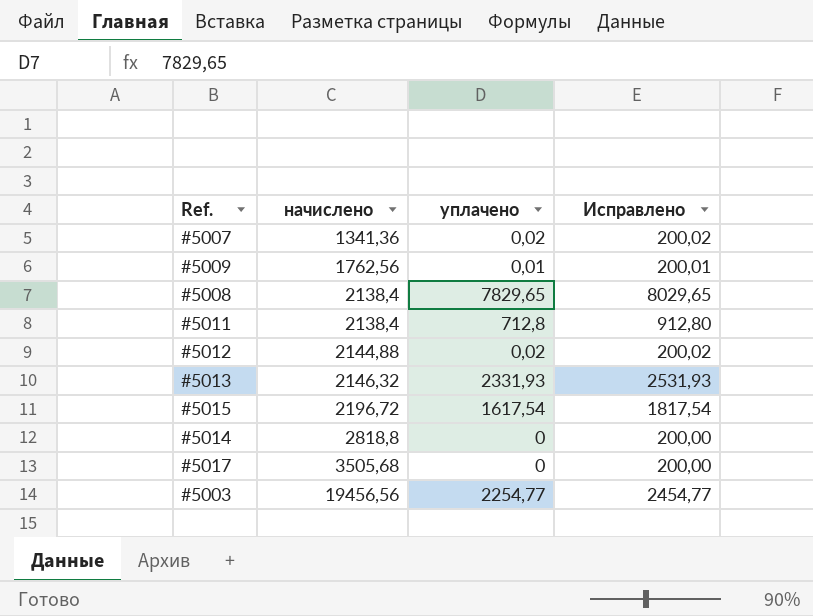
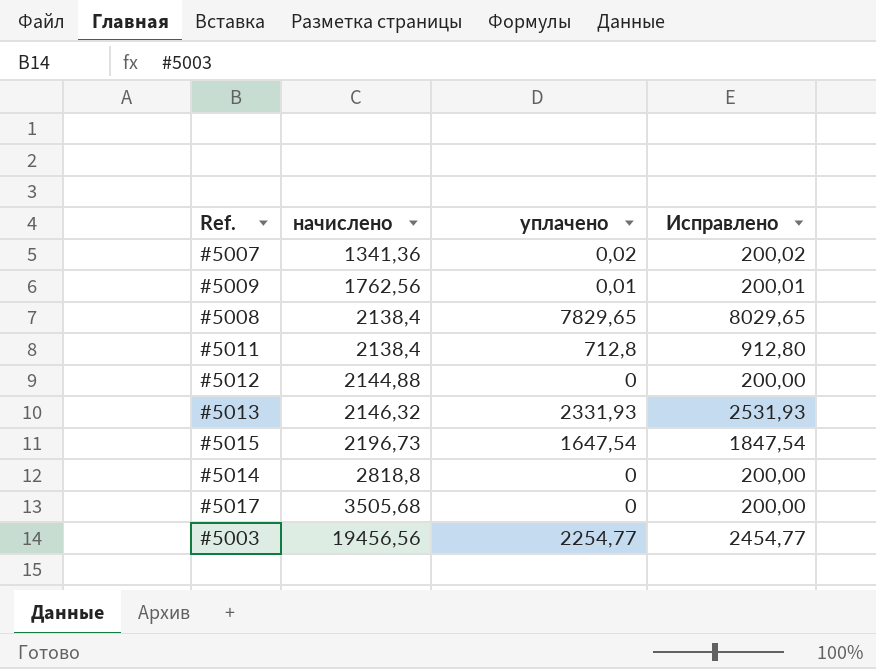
#5012 | уплачено: 0,02 -> 0
#5012 | Исправлено: 200,02 -> 200,00
#5015 | начислено: 2196,72 -> 2196,73
#5015 | уплачено: 1617,54 -> 1647,54
#5015 | Исправлено: 1817,54 -> 1847,54

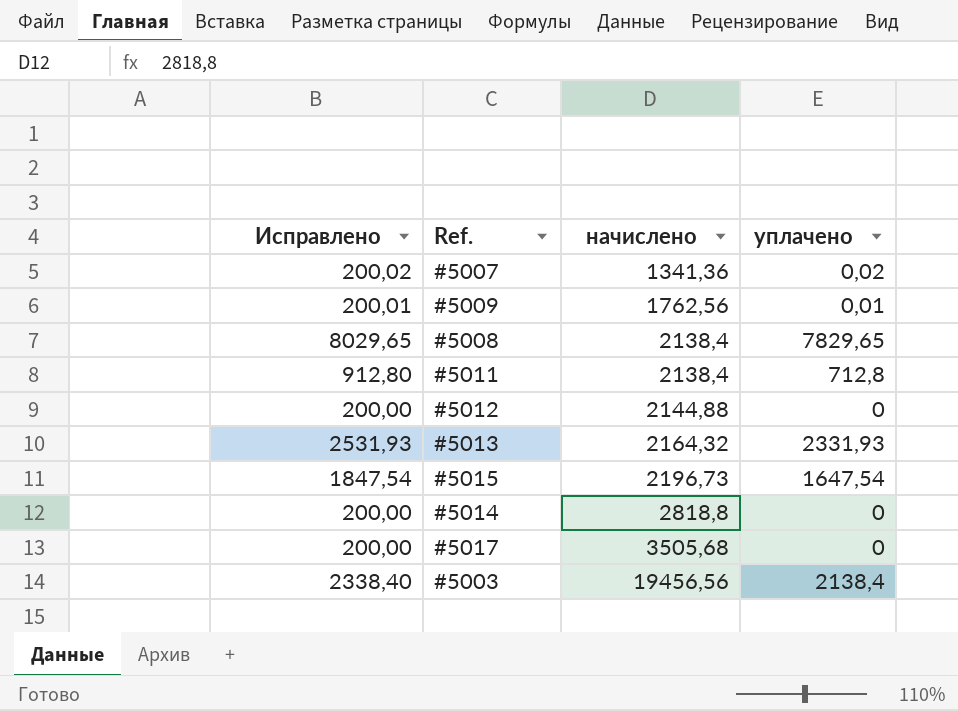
column Исправлено | position: 4 -> 1
#5013 | начислено: 2146,32 -> 2164,32
#5003 | Исправлено: 2454,77 -> 2338,40
#5003 | уплачено: 2254,77 -> 2138,4

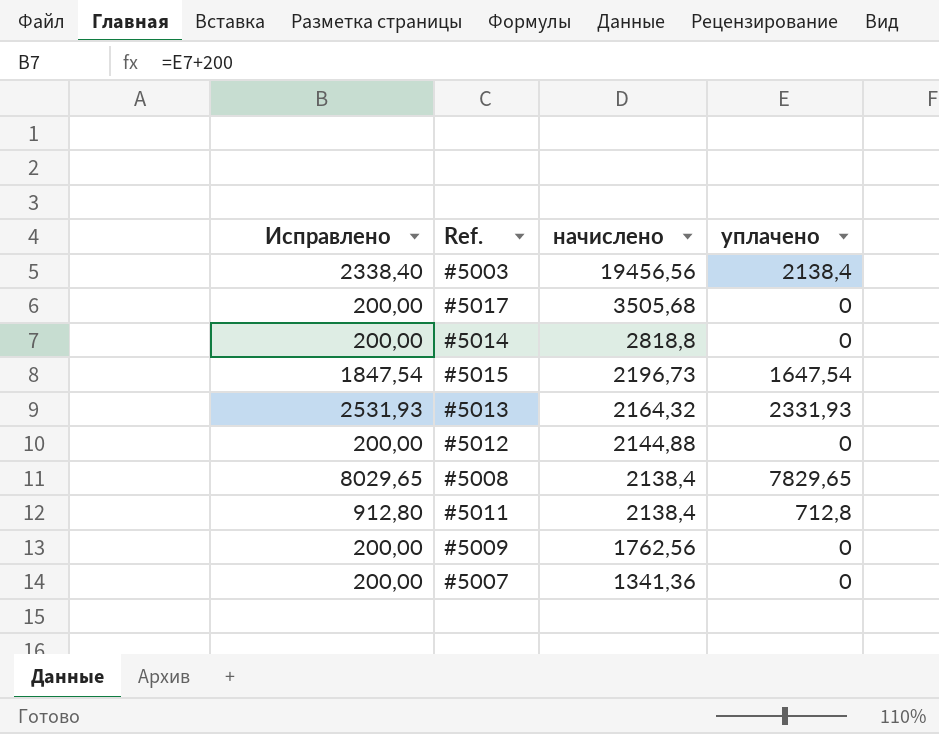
row order: начислено ascending -> начислено descending
#5009 | Исправлено: 200,01 -> 200,00
#5009 | уплачено: 0,01 -> 0
#5007 | Исправлено: 200,02 -> 200,00
#5007 | уплачено: 0,02 -> 0

